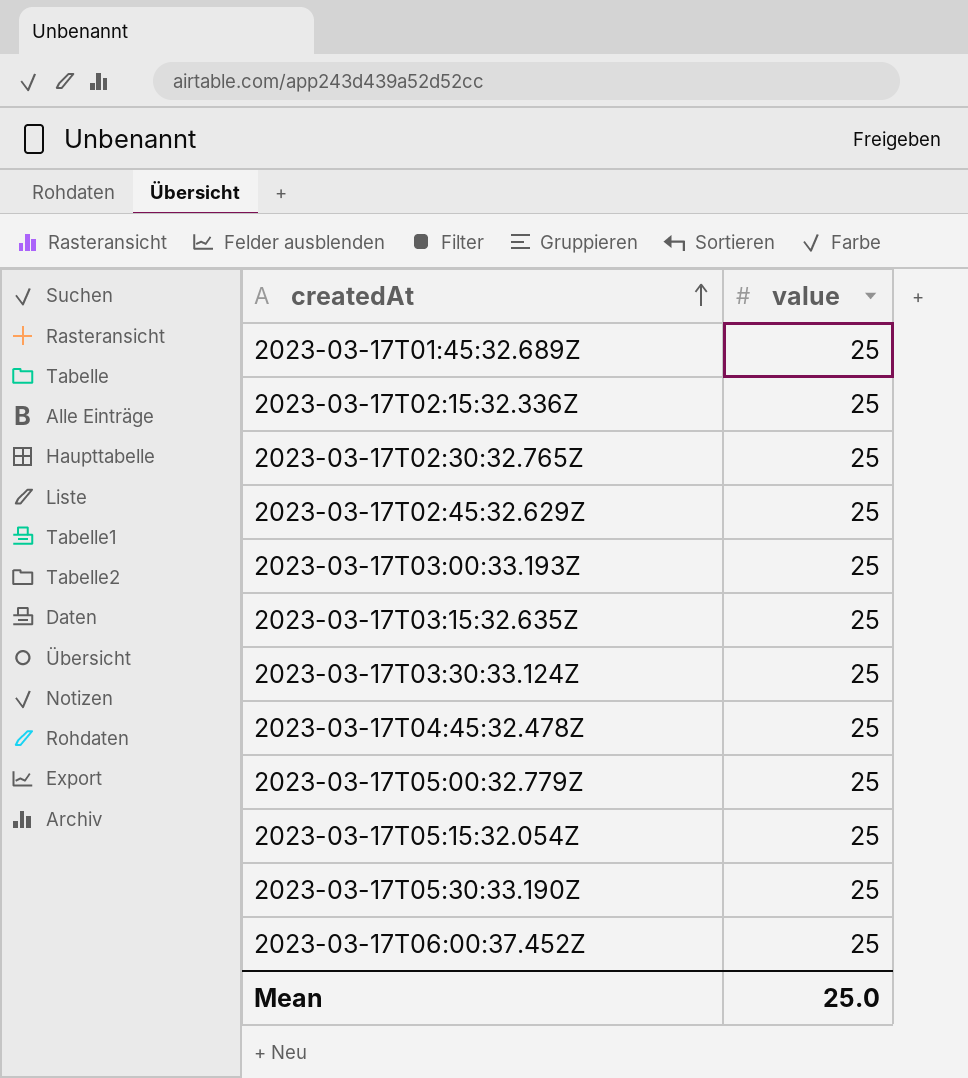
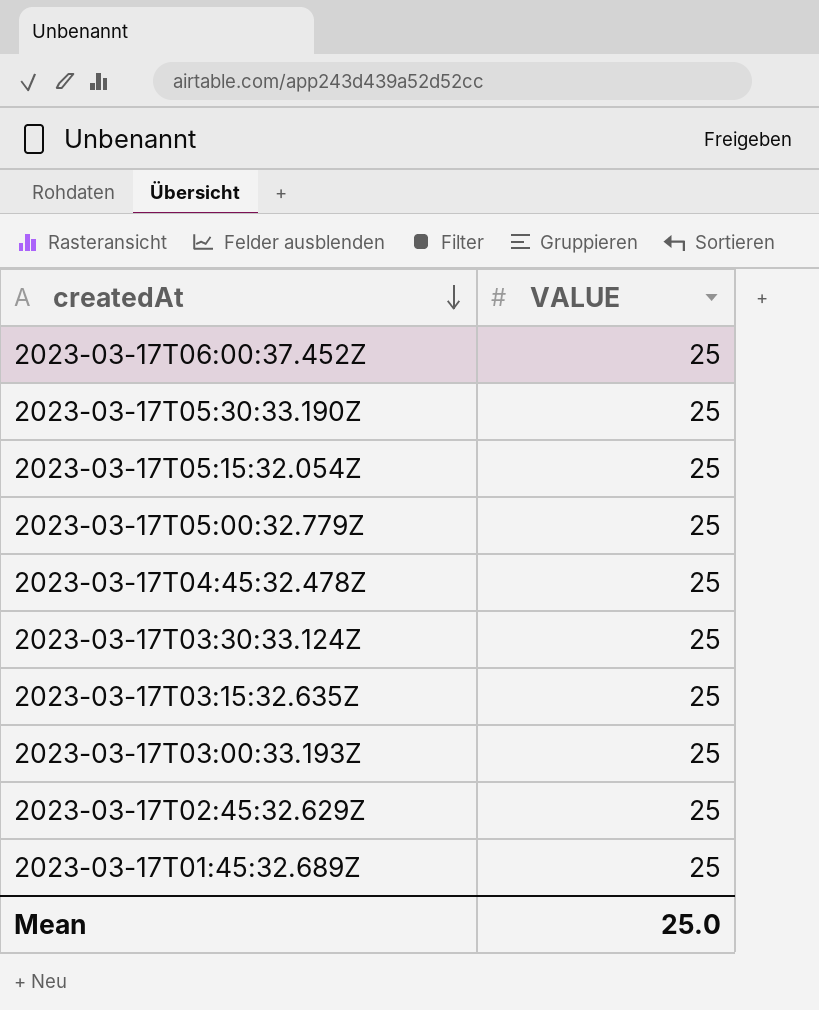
row order: createdAt ascending -> createdAt descending
column name: value -> VALUE
row 2023-03-17T02:15:32.336Z: 25 -> none
row 2023-03-17T02:30:32.765Z: 25 -> none

